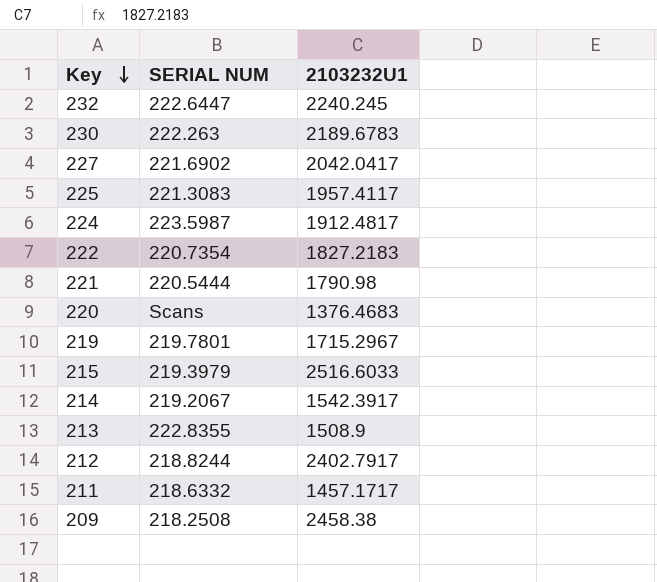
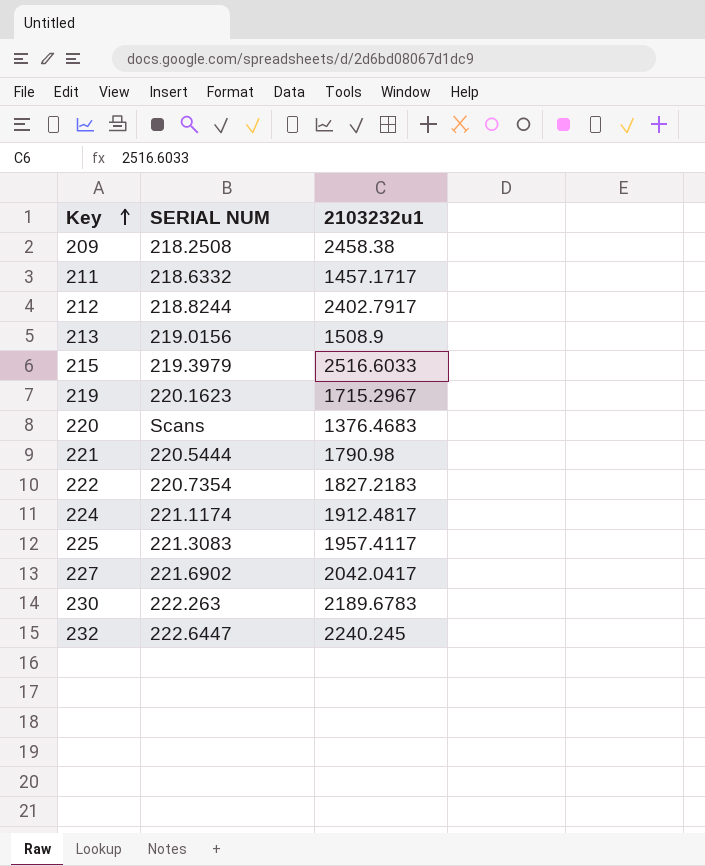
row order: Key descending -> Key ascending
column name: 2103232U1 -> 2103232u1
row 214: 219.2067 | 1542.3917 -> none
213 | SERIAL NUM: 222.8355 -> 219.0156
219 | SERIAL NUM: 219.7801 -> 220.1623
224 | SERIAL NUM: 223.5987 -> 221.1174

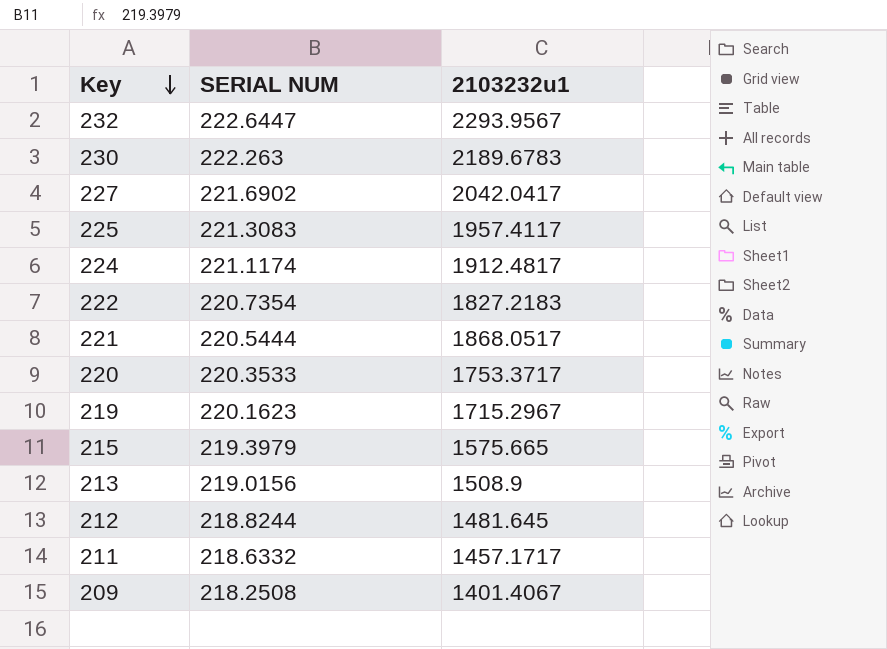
row order: Key ascending -> Key descending
232 | 2103232u1: 2240.245 -> 2293.9567
221 | 2103232u1: 1790.98 -> 1868.0517
220 | SERIAL NUM: Scans -> 220.3533
220 | 2103232u1: 1376.4683 -> 1753.3717
215 | 2103232u1: 2516.6033 -> 1575.665
212 | 2103232u1: 2402.7917 -> 1481.645
209 | 2103232u1: 2458.38 -> 1401.4067

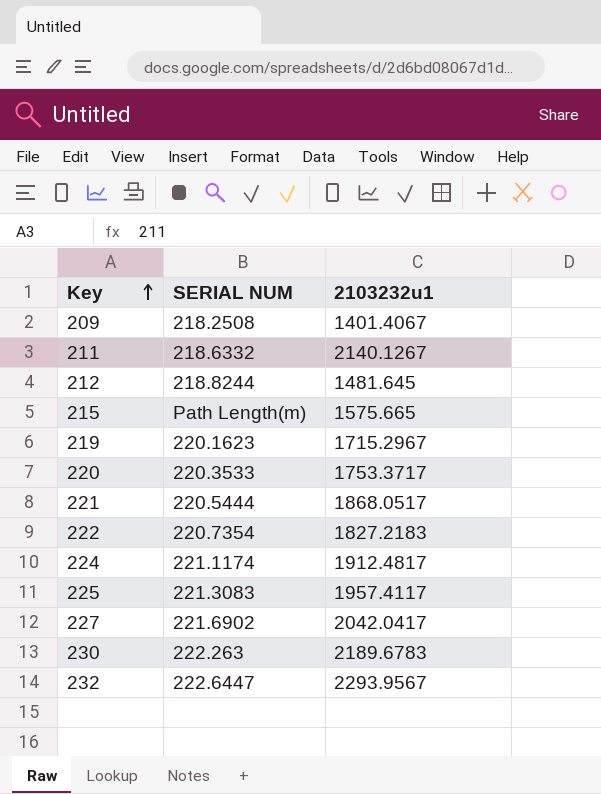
row order: Key descending -> Key ascending
row 213: 219.0156 | 1508.9 -> none
211 | 2103232u1: 1457.1717 -> 2140.1267
215 | SERIAL NUM: 219.3979 -> Path Length(m)

